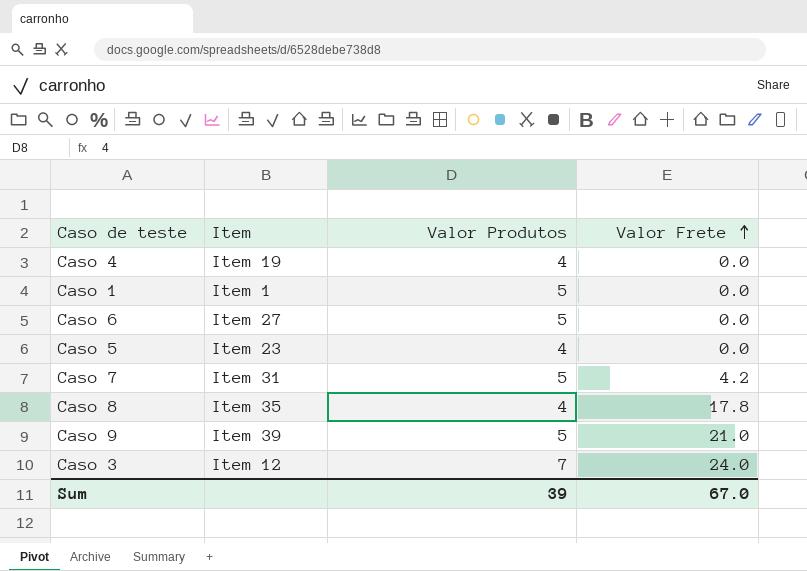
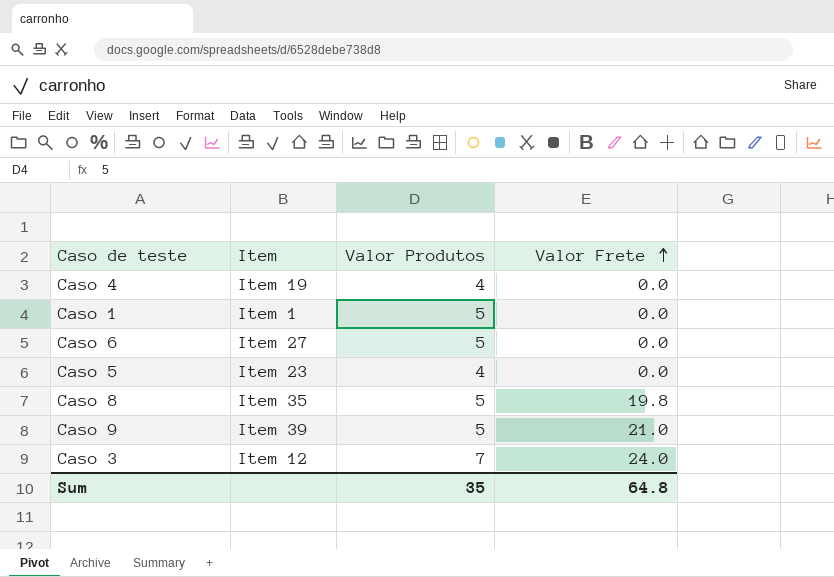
row Caso 7: Item 31 | 5 | 4.2 -> none
Caso 8 | Valor Produtos: 4 -> 5
Caso 8 | Valor Frete: 17.8 -> 19.8
Sum | Valor Produtos: 39 -> 35
Sum | Valor Frete: 67.0 -> 64.8

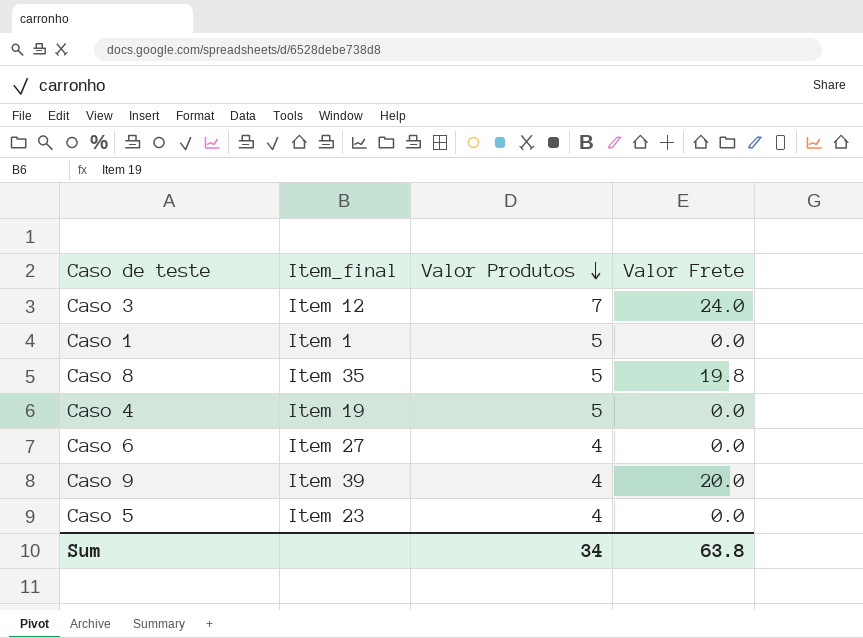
row order: Valor Frete ascending -> Valor Produtos descending
column name: Item -> Item_final
Caso 4 | Valor Produtos: 4 -> 5
Caso 6 | Valor Produtos: 5 -> 4
Caso 9 | Valor Produtos: 5 -> 4
Caso 9 | Valor Frete: 21.0 -> 20.0
Sum | Valor Produtos: 35 -> 34
Sum | Valor Frete: 64.8 -> 63.8

